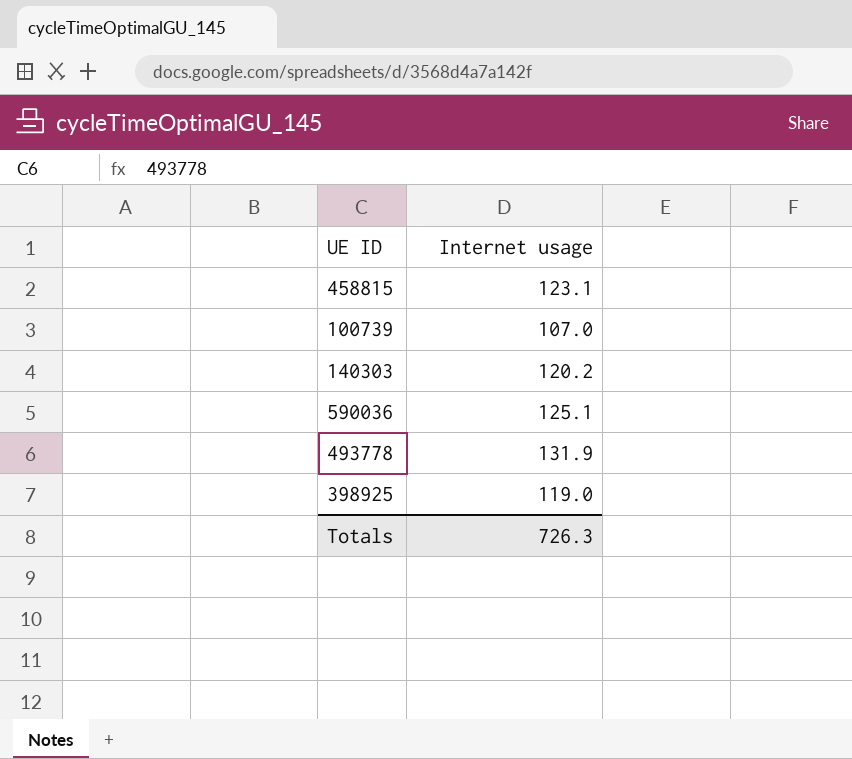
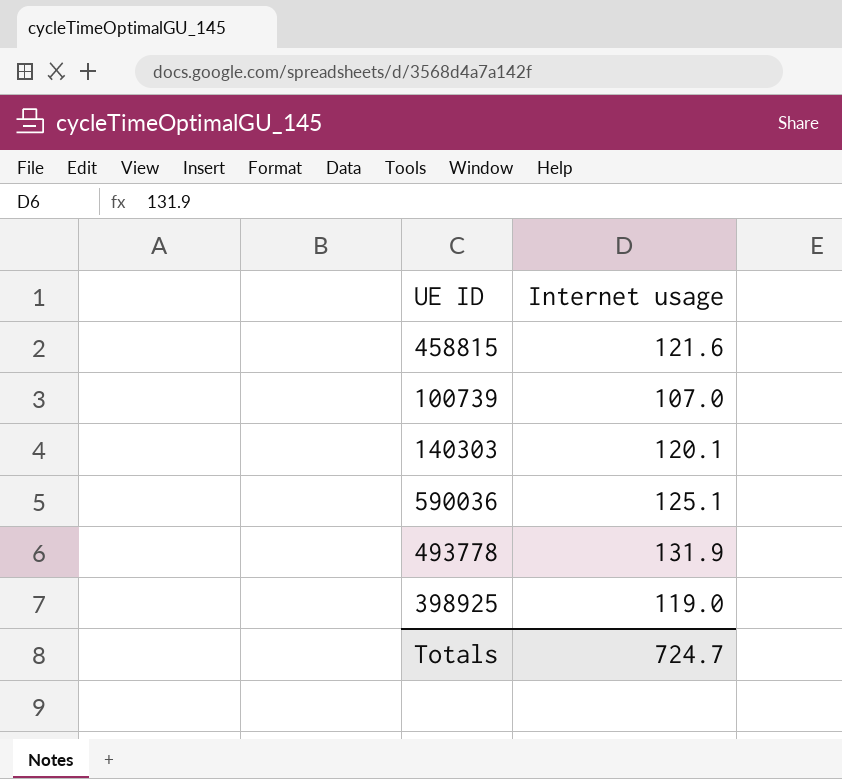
458815 | Internet usage: 123.1 -> 121.6
140303 | Internet usage: 120.2 -> 120.1
Totals | Internet usage: 726.3 -> 724.7

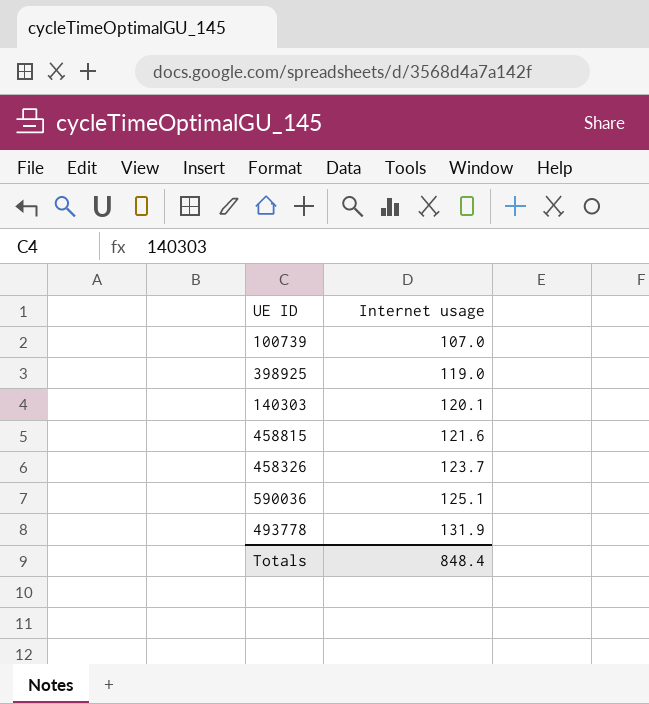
row order: none -> Internet usage ascending
row 458326: none -> 123.7
Totals | Internet usage: 724.7 -> 848.4

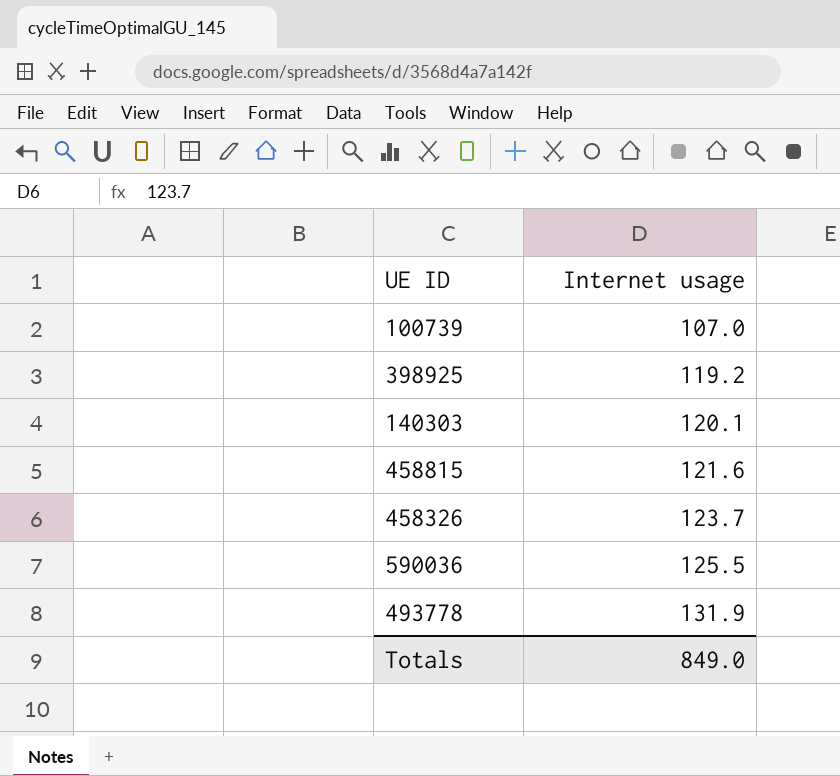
398925 | Internet usage: 119.0 -> 119.2
590036 | Internet usage: 125.1 -> 125.5
Totals | Internet usage: 848.4 -> 849.0

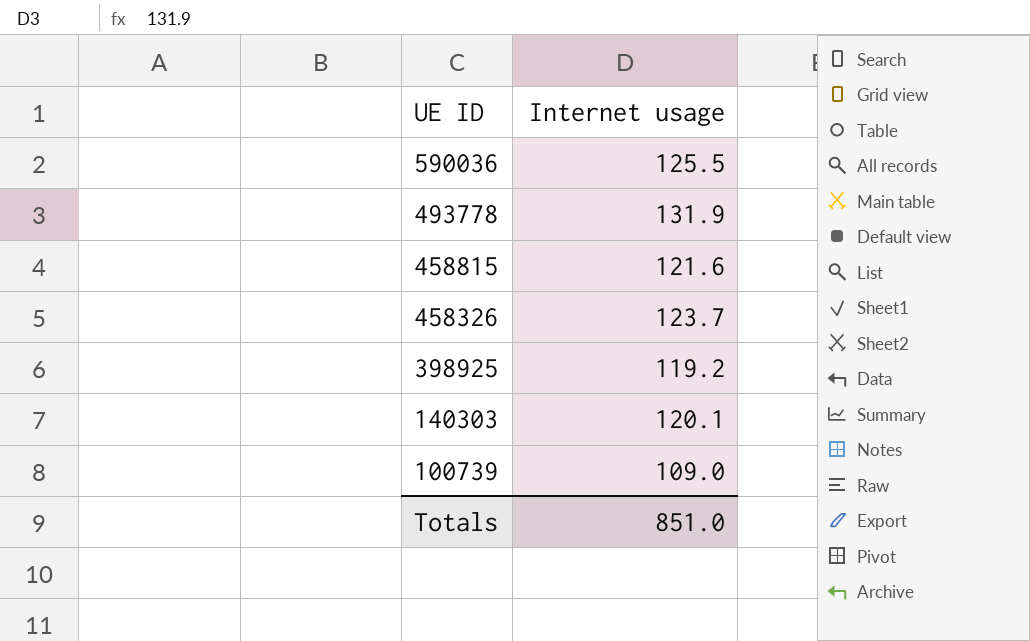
row order: Internet usage ascending -> UE ID descending
100739 | Internet usage: 107.0 -> 109.0
Totals | Internet usage: 849.0 -> 851.0

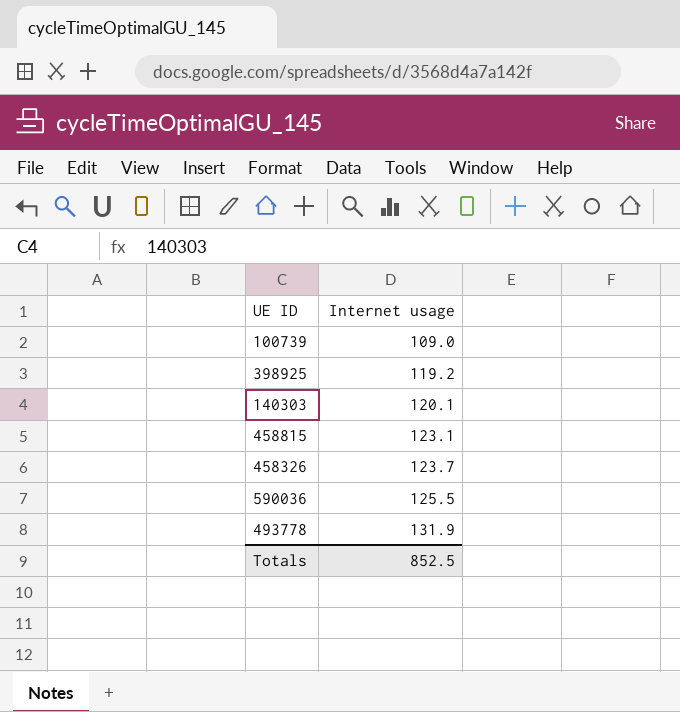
row order: UE ID descending -> Internet usage ascending
458815 | Internet usage: 121.6 -> 123.1
Totals | Internet usage: 851.0 -> 852.5

